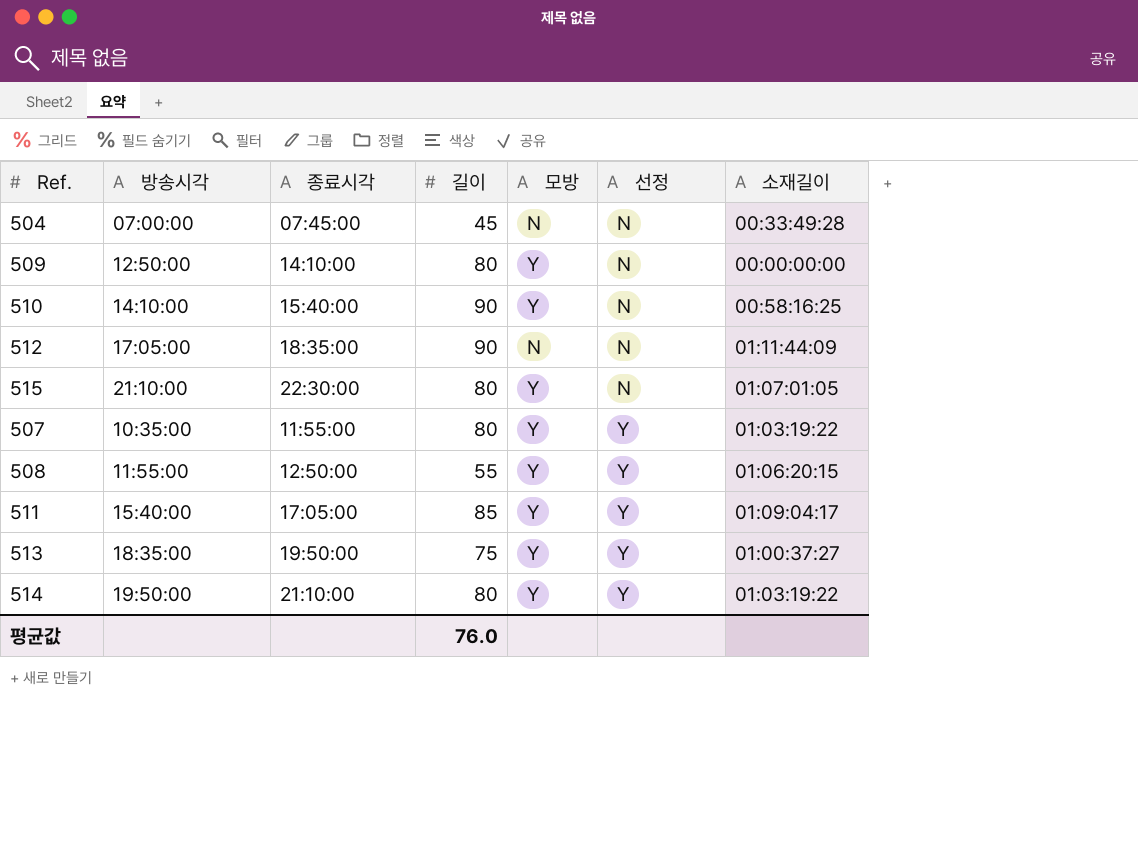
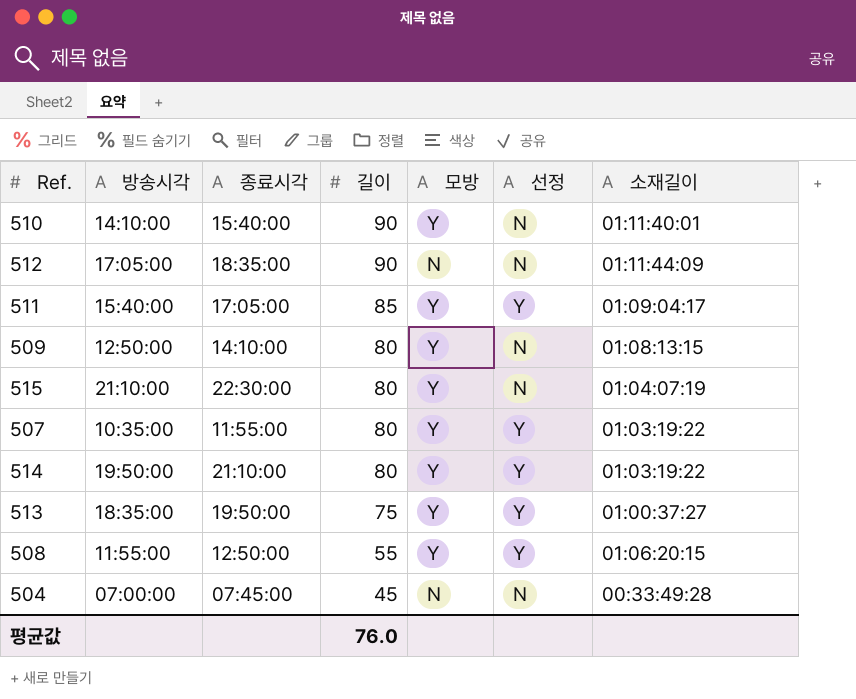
row order: 선정 ascending -> 길이 descending
510 | 소재길이: 00:58:16:25 -> 01:11:40:01
509 | 소재길이: 00:00:00:00 -> 01:08:13:15
515 | 소재길이: 01:07:01:05 -> 01:04:07:19

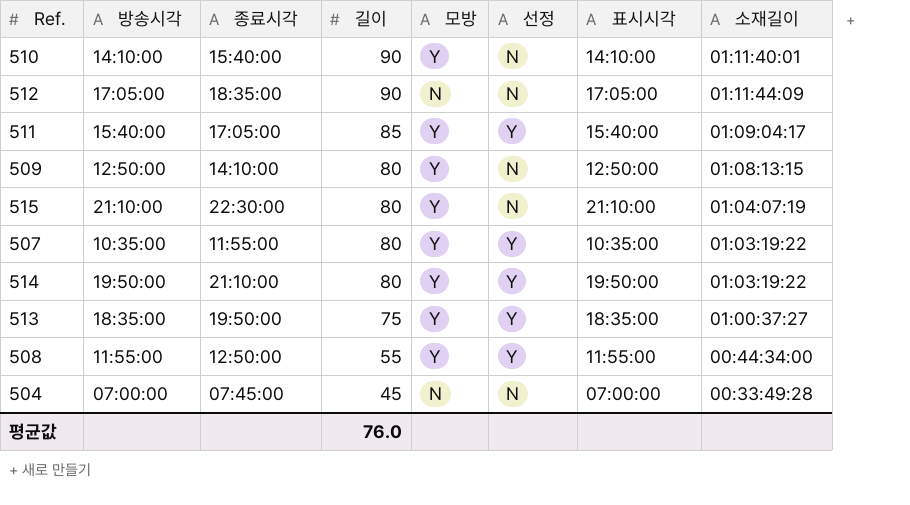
column 표시시각 | position: none -> 7
508 | 소재길이: 01:06:20:15 -> 00:44:34:00

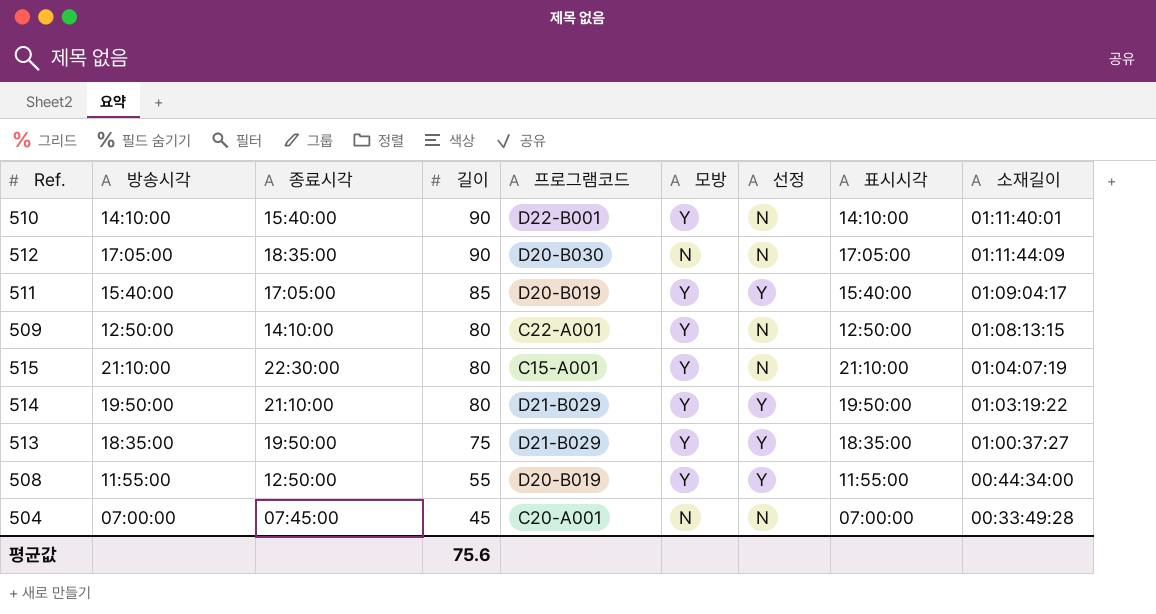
column 프로그램코드 | position: none -> 5
row 507: 10:35:00 | 11:55:00 | 80 | Y | Y | 10:35:00 | 01:03:19:22 -> none
평균값 | 길이: 76.0 -> 75.6

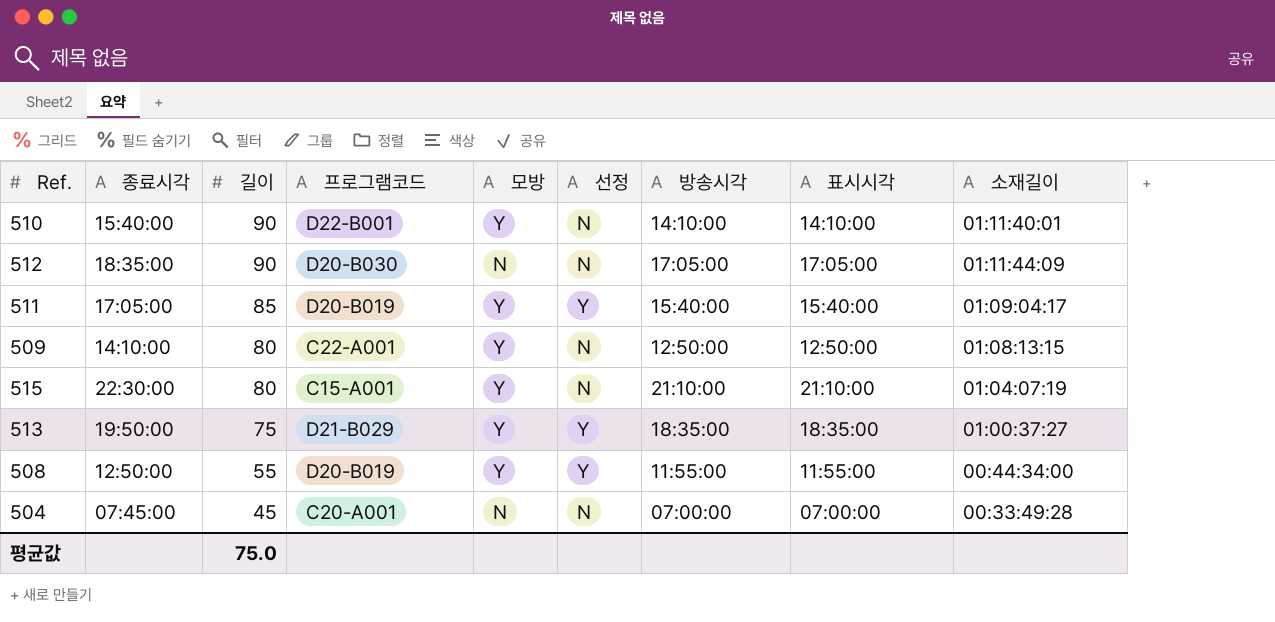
column 방송시각 | position: 2 -> 7
row 514: 19:50:00 | 21:10:00 | 80 | D21-B029 | Y | Y | 19:50:00 | 01:03:19:22 -> none
평균값 | 길이: 75.6 -> 75.0

